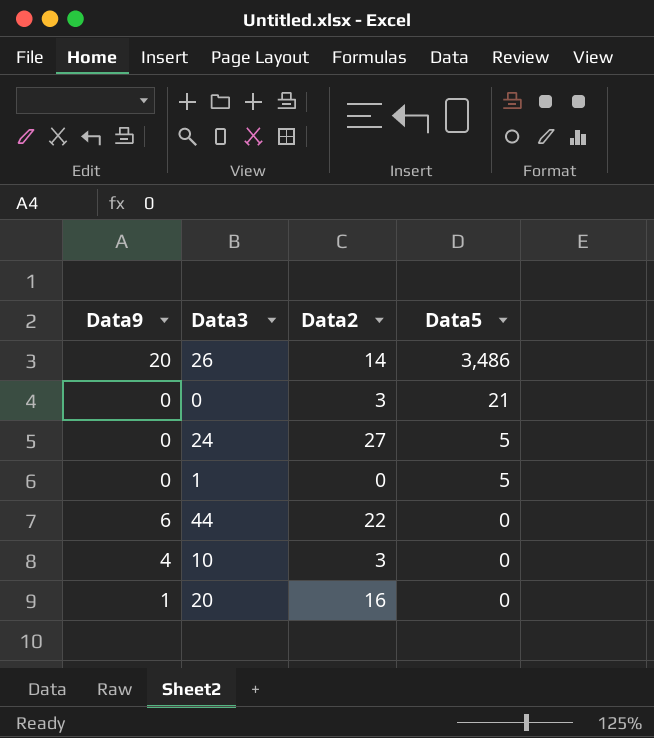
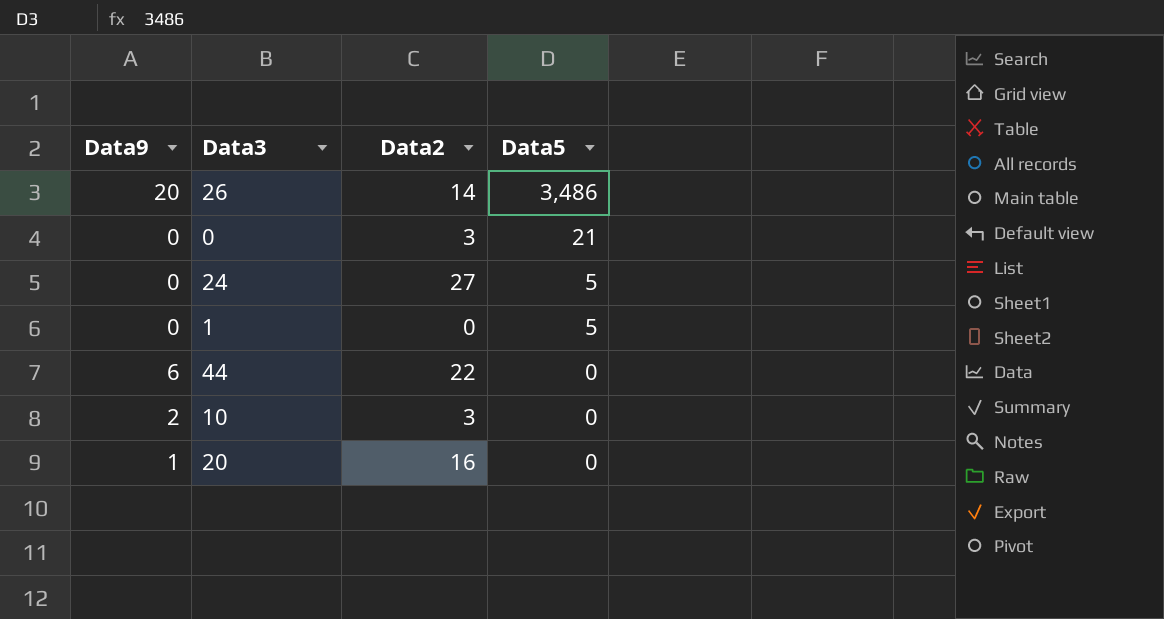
10 | Data9: 4 -> 2

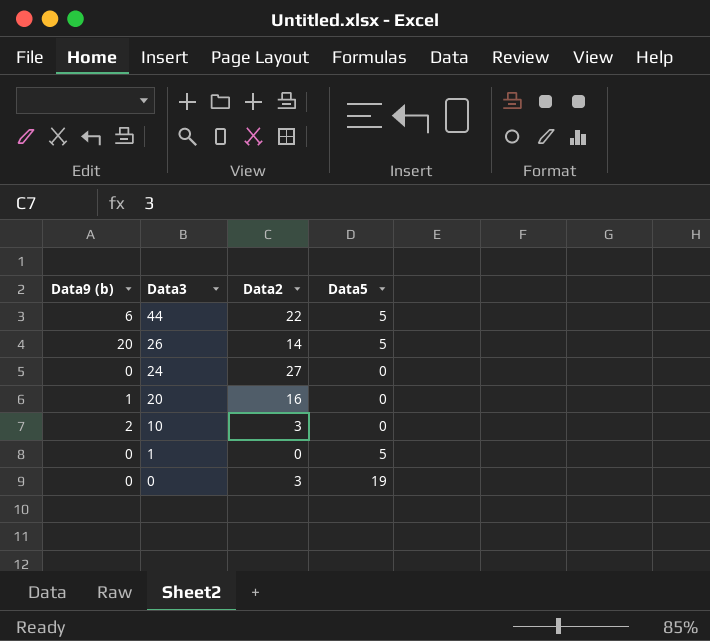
row order: Data5 descending -> Data3 descending
column name: Data9 -> Data9 (b)
44 | Data5: 0 -> 5
26 | Data5: 3,486 -> 5
24 | Data5: 5 -> 0
0 | Data5: 21 -> 19

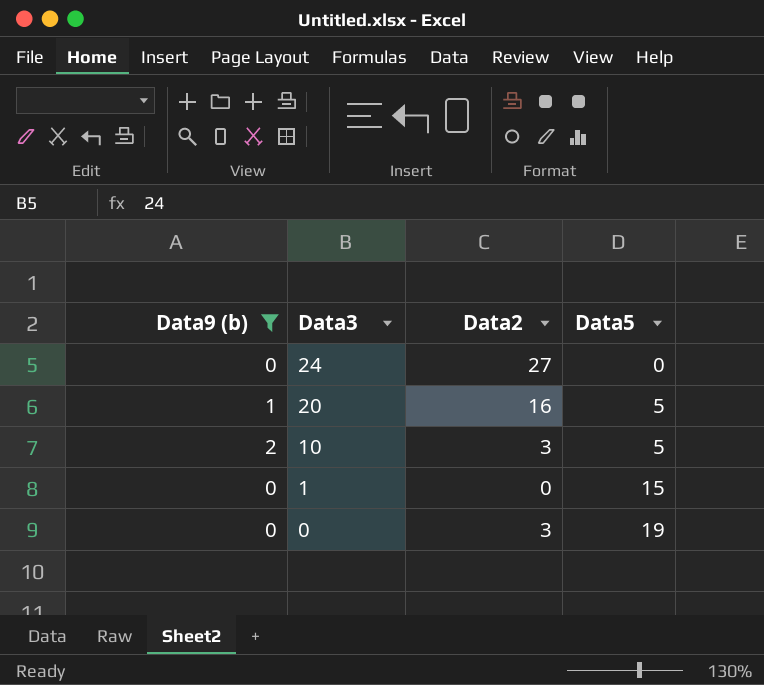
filter: none -> Data9 (b) <= 2
20 | Data5: 0 -> 5
10 | Data5: 0 -> 5
1 | Data5: 5 -> 15

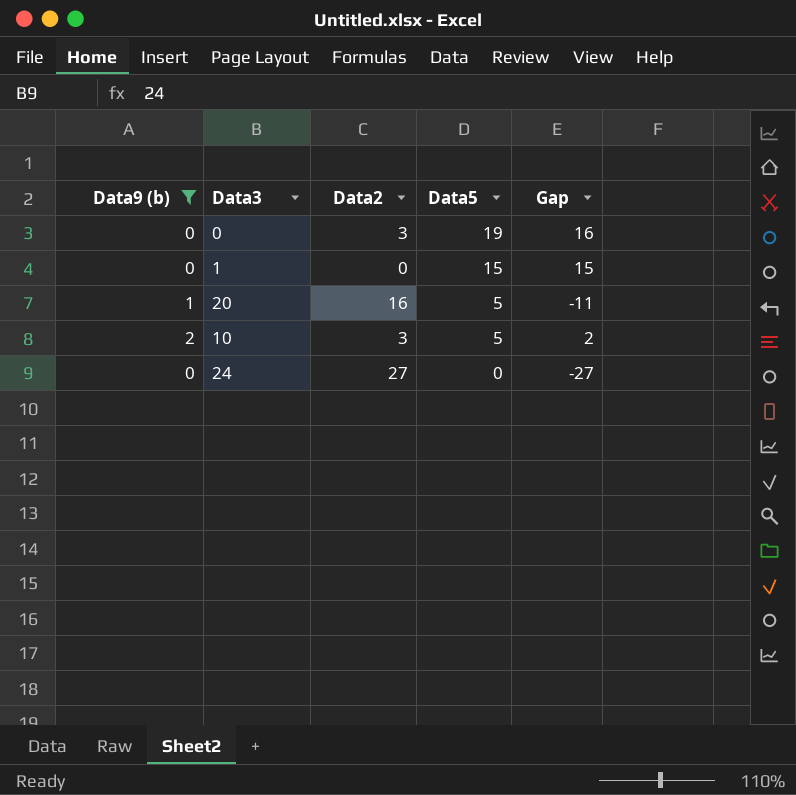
row order: Data3 descending -> Data5 descending
column Gap | formula: none -> [Data5] - [Data2]

